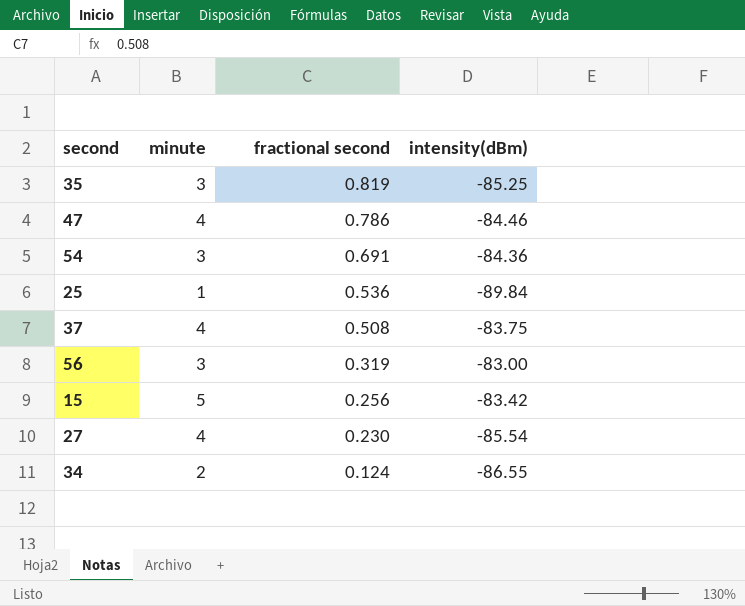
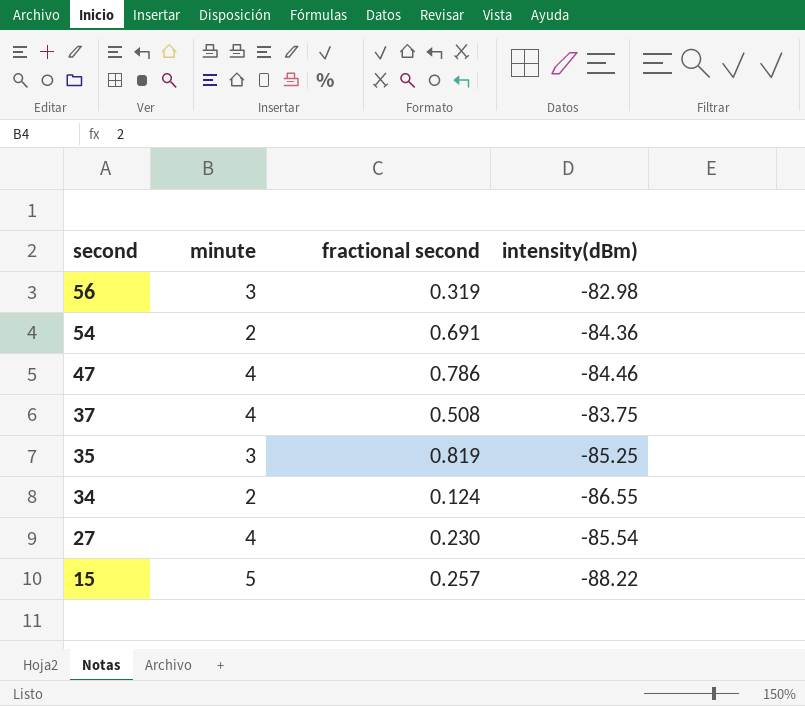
row order: fractional second descending -> second descending
row 25: 1 | 0.536 | -89.84 -> none
56 | intensity(dBm): -83.00 -> -82.98
54 | minute: 3 -> 2
15 | fractional second: 0.256 -> 0.257
15 | intensity(dBm): -83.42 -> -88.22

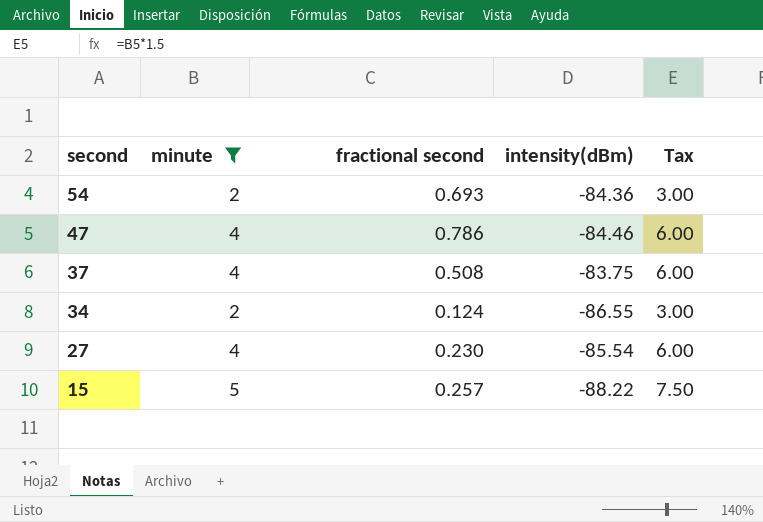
filter: none -> minute != 3
column Tax | formula: none -> [minute] * 1.5
54 | fractional second: 0.691 -> 0.693

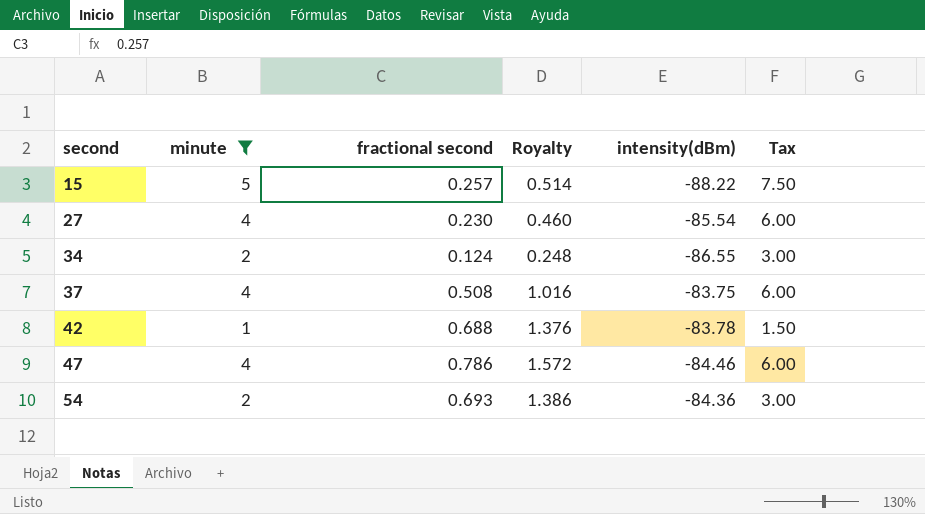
row order: second descending -> second ascending
column Royalty | formula: none -> [fractional second] * 2
row 42: none -> 1 | 0.688 | 1.376 | -83.78 | 1.50

